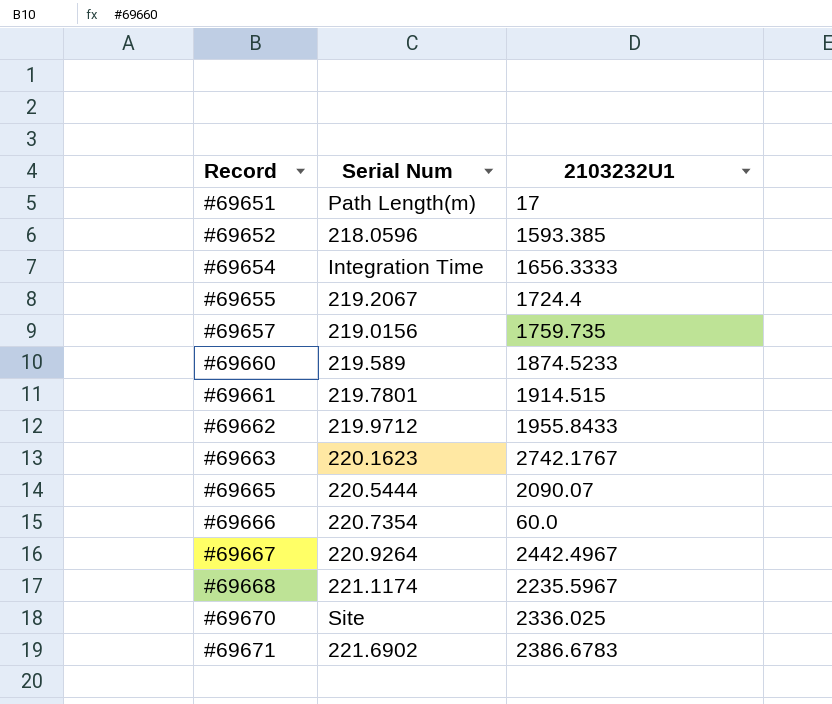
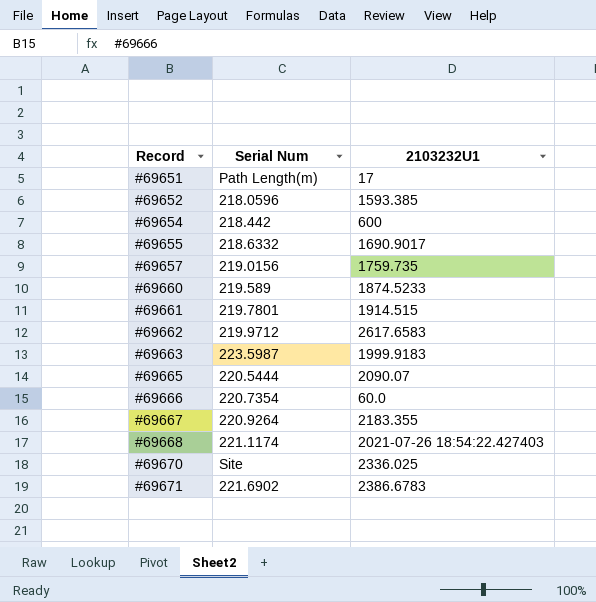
#69654 | Serial Num: Integration Time -> 218.442
#69654 | 2103232U1: 1656.3333 -> 600
#69655 | Serial Num: 219.2067 -> 218.6332
#69655 | 2103232U1: 1724.4 -> 1690.9017
#69662 | 2103232U1: 1955.8433 -> 2617.6583
#69663 | Serial Num: 220.1623 -> 223.5987
#69663 | 2103232U1: 2742.1767 -> 1999.9183
#69667 | 2103232U1: 2442.4967 -> 2183.355
#69668 | 2103232U1: 2235.5967 -> 2021-07-26 18:54:22.427403

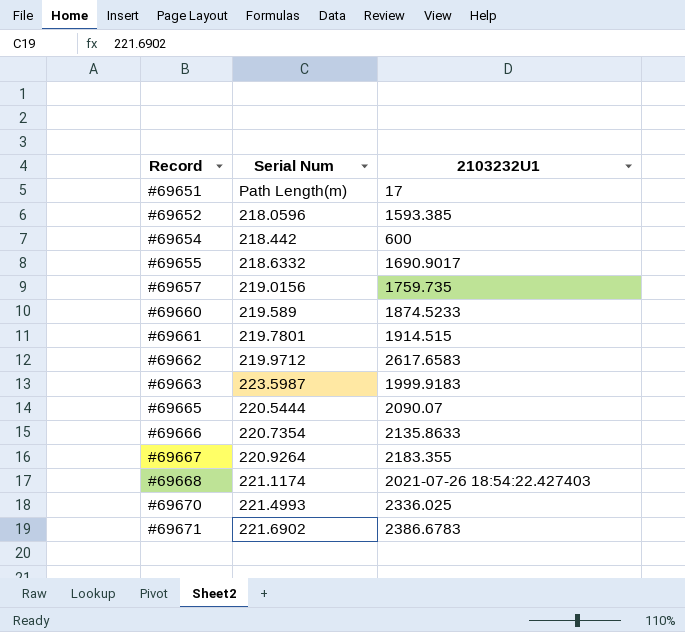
#69666 | 2103232U1: 60.0 -> 2135.8633
#69670 | Serial Num: Site -> 221.4993

